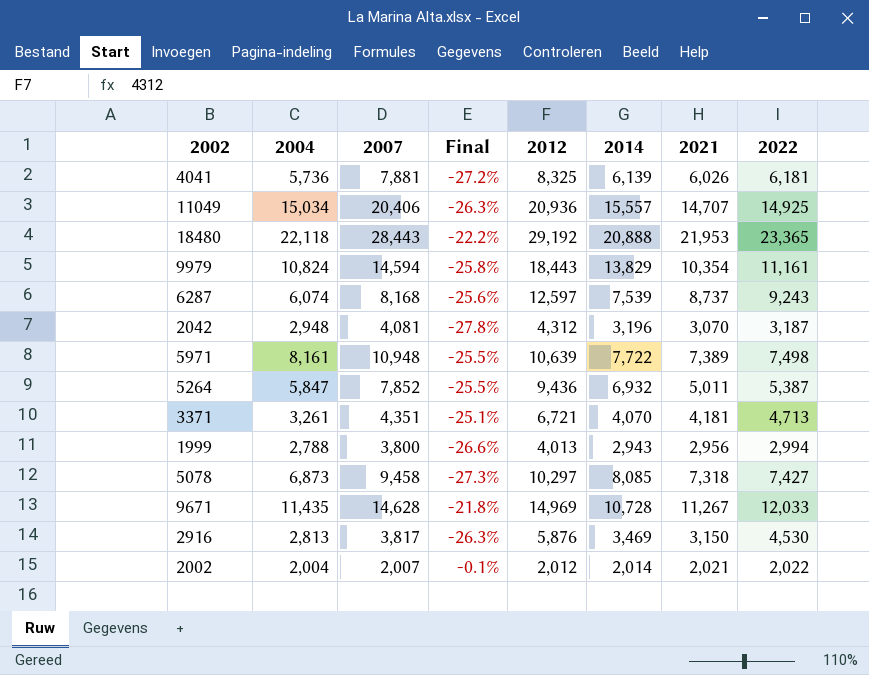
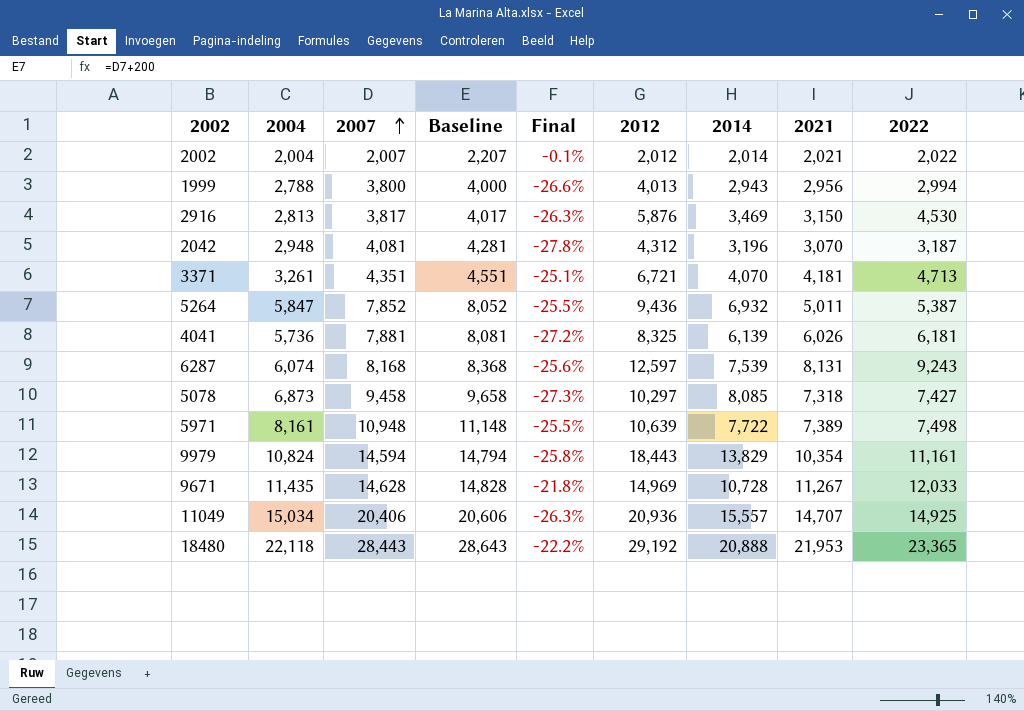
row order: none -> 2007 ascending
column Baseline | formula: none -> [2007] + 200
6287 | 2021: 8,737 -> 8,131

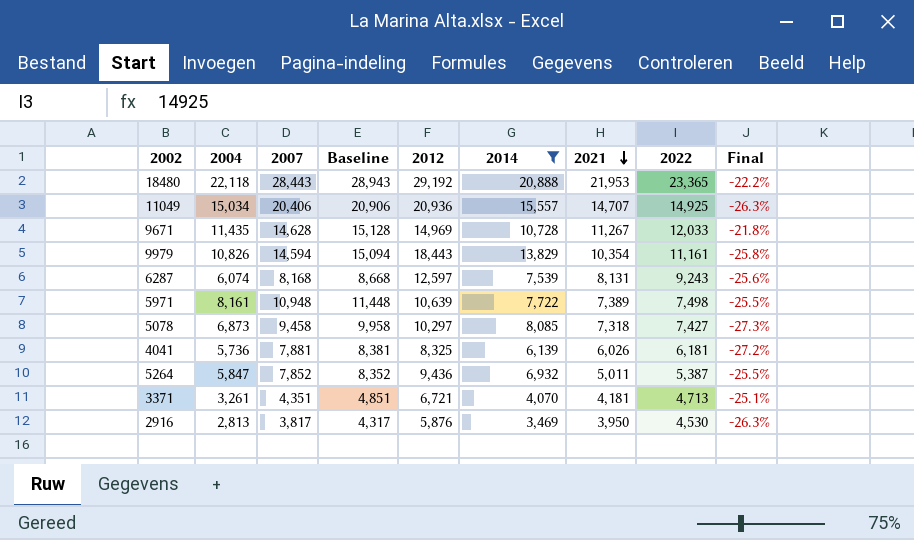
filter: none -> 2014 >= 3,469
row order: 2007 ascending -> 2021 descending
column Baseline | formula: [2007] + 200 -> [2007] + 500
column Final | position: 5 -> 9
9979 | 2004: 10,824 -> 10,826
2916 | 2021: 3,150 -> 3,950

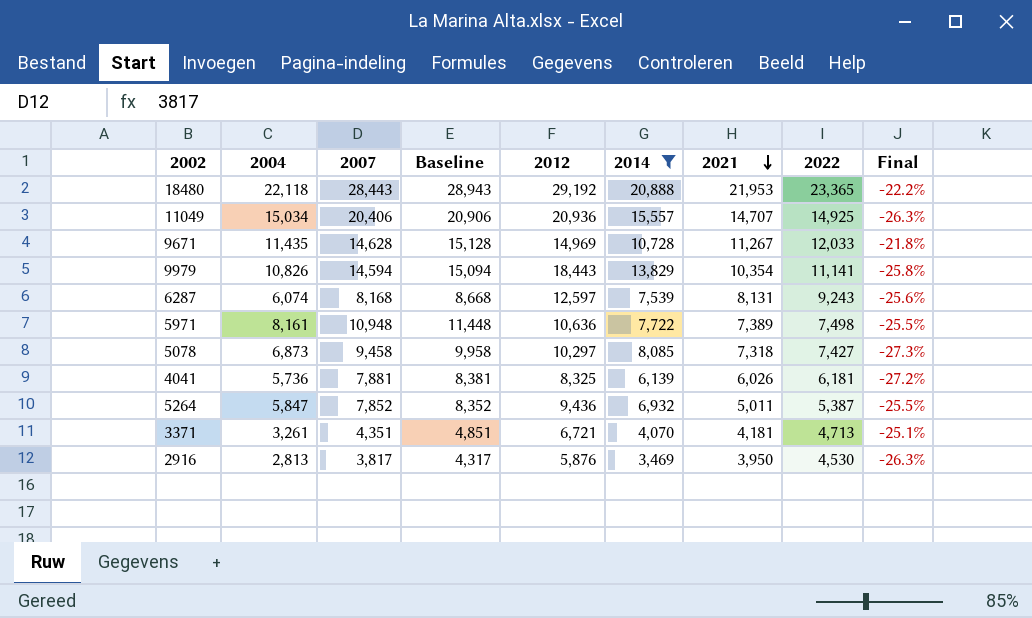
9979 | 2022: 11,161 -> 11,141
5971 | 2012: 10,639 -> 10,636

